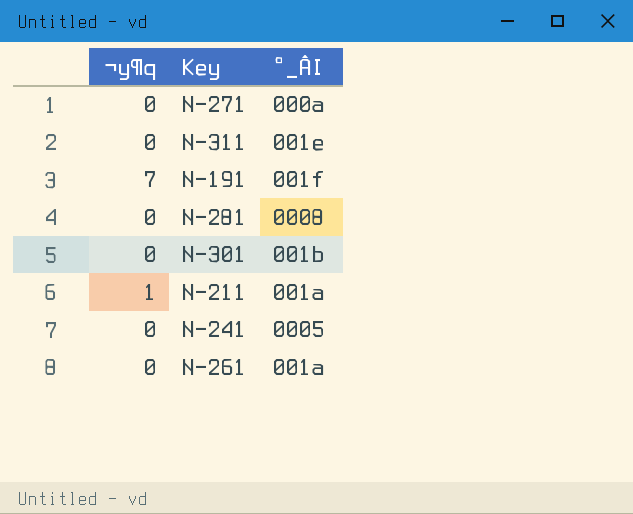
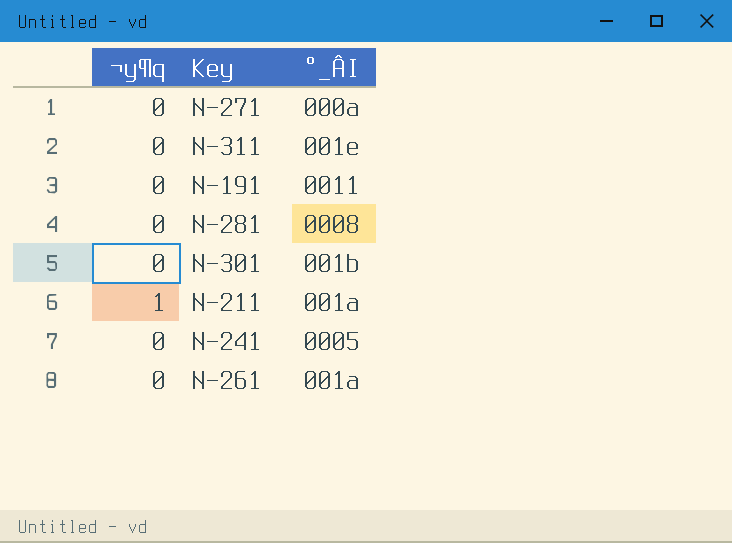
N-191 | ¬y¶q: 7 -> 0
N-191 | °_ÂI: 001f -> 0011

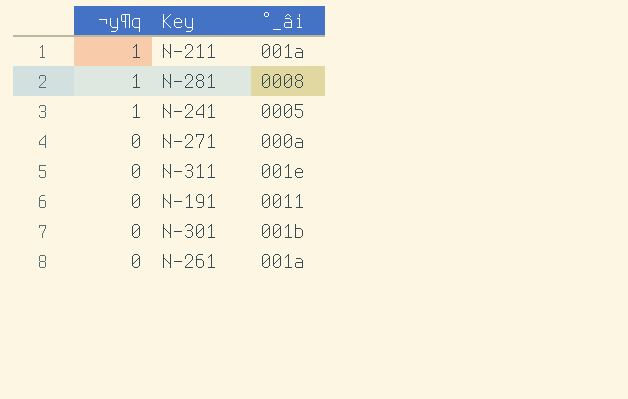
row order: none -> ¬y¶q descending
column name: °_ÂI -> °_âi
N-281 | ¬y¶q: 0 -> 1
N-241 | ¬y¶q: 0 -> 1

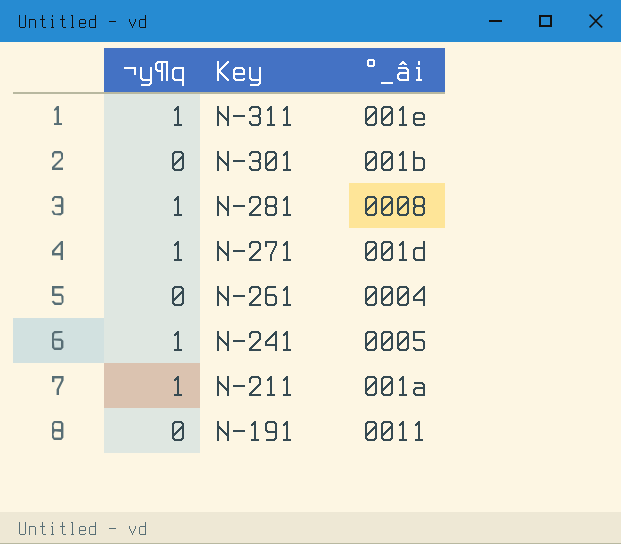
row order: ¬y¶q descending -> Key descending
N-311 | ¬y¶q: 0 -> 1
N-271 | ¬y¶q: 0 -> 1
N-271 | °_âi: 000a -> 001d
N-261 | °_âi: 001a -> 0004

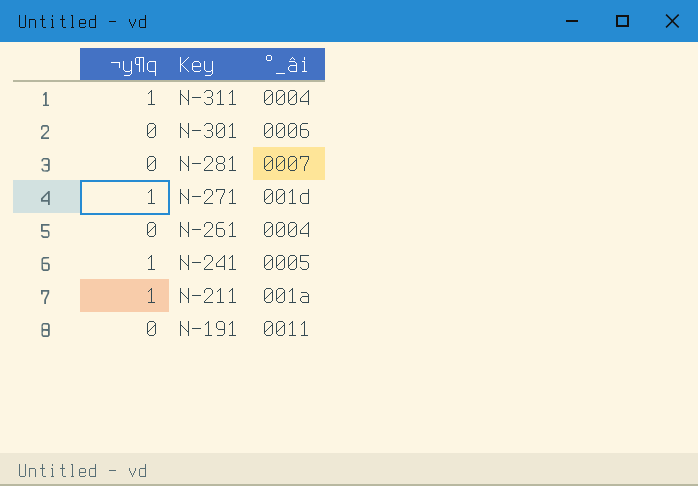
N-311 | °_âi: 001e -> 0004
N-301 | °_âi: 001b -> 0006
N-281 | ¬y¶q: 1 -> 0
N-281 | °_âi: 0008 -> 0007

